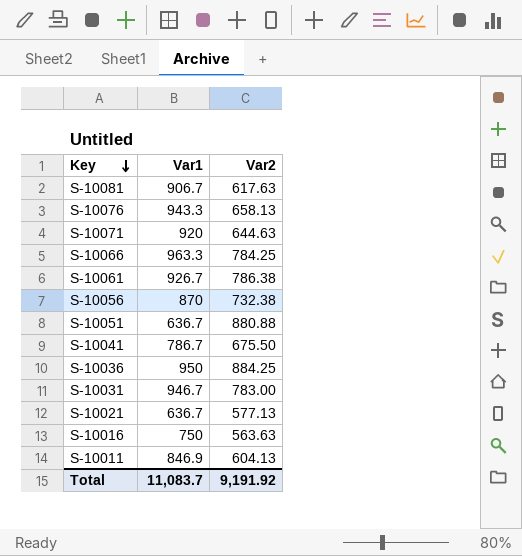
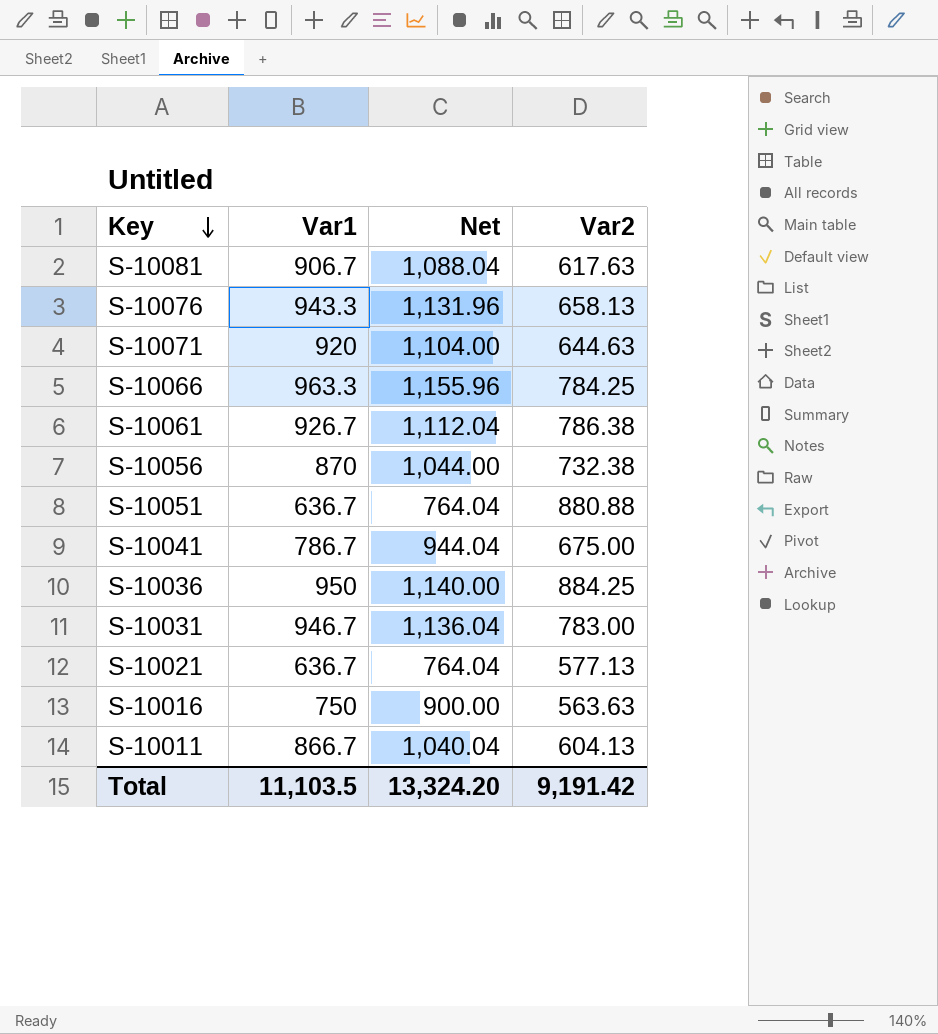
column Net | formula: none -> [Var1] * 1.2
S-10041 | Var2: 675.50 -> 675.00
S-10011 | Var1: 846.9 -> 866.7
Total | Var1: 11,083.7 -> 11,103.5
Total | Var2: 9,191.92 -> 9,191.42

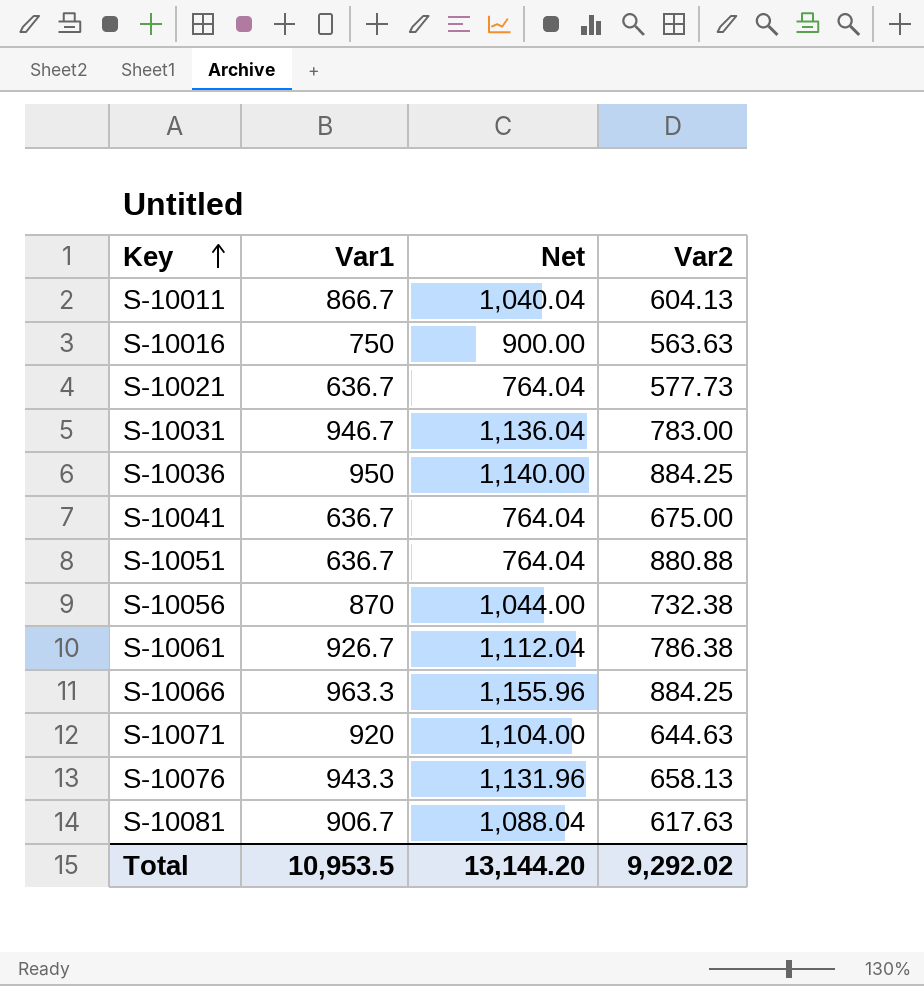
row order: Key descending -> Key ascending
S-10021 | Var2: 577.13 -> 577.73
S-10041 | Var1: 786.7 -> 636.7
S-10041 | Net: 944.04 -> 764.04
S-10066 | Var2: 784.25 -> 884.25
Total | Var1: 11,103.5 -> 10,953.5
Total | Net: 13,324.20 -> 13,144.20
Total | Var2: 9,191.42 -> 9,292.02

